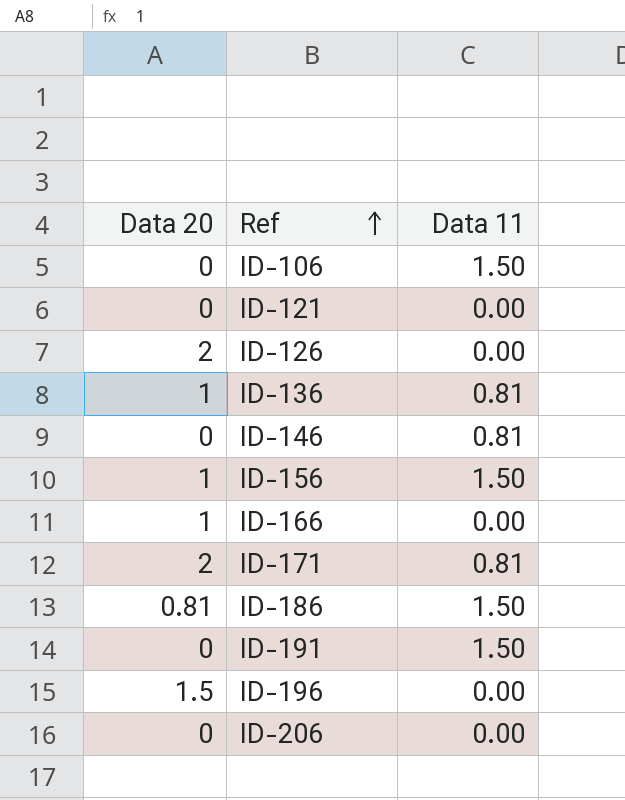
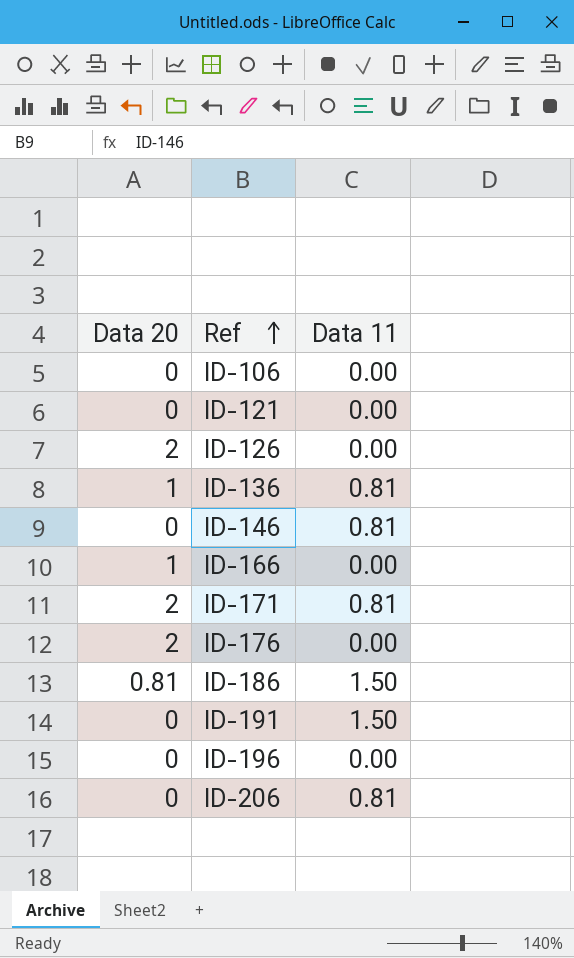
row ID-156: 1 | 1.50 -> none
ID-106 | Data 11: 1.50 -> 0.00
row ID-176: none -> 2 | 0.00
ID-196 | Data 20: 1.5 -> 0
ID-206 | Data 11: 0.00 -> 0.81

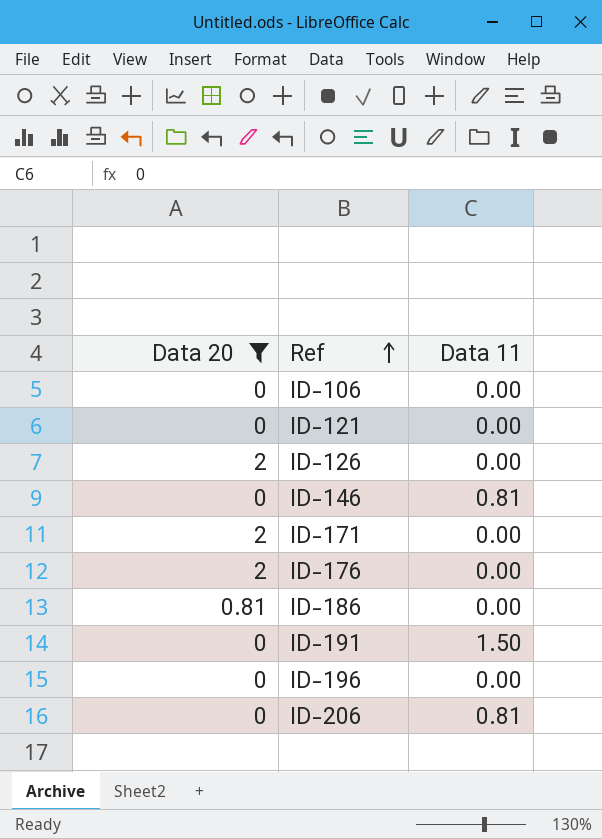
filter: none -> Data 20 != 1
ID-171 | Data 11: 0.81 -> 0.00
ID-186 | Data 11: 1.50 -> 0.00

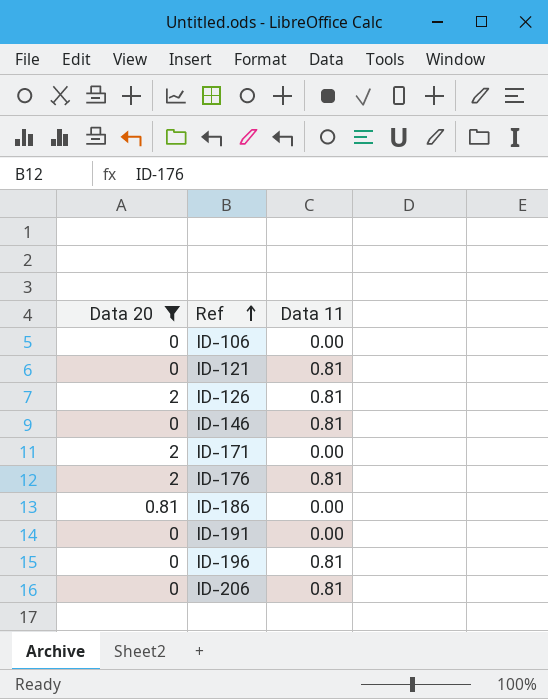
ID-121 | Data 11: 0.00 -> 0.81
ID-126 | Data 11: 0.00 -> 0.81
ID-176 | Data 11: 0.00 -> 0.81
ID-191 | Data 11: 1.50 -> 0.00
ID-196 | Data 11: 0.00 -> 0.81

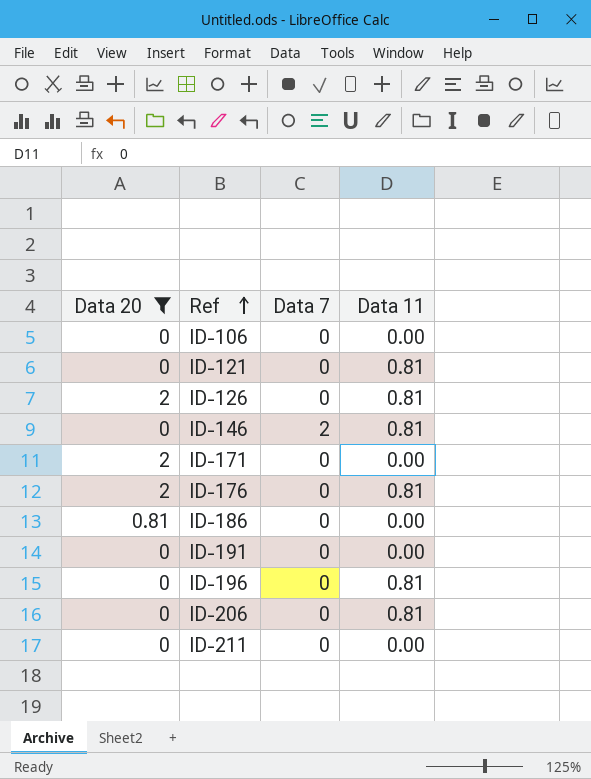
column Data 7 | position: none -> 3
row ID-211: none -> 0 | 0 | 0.00

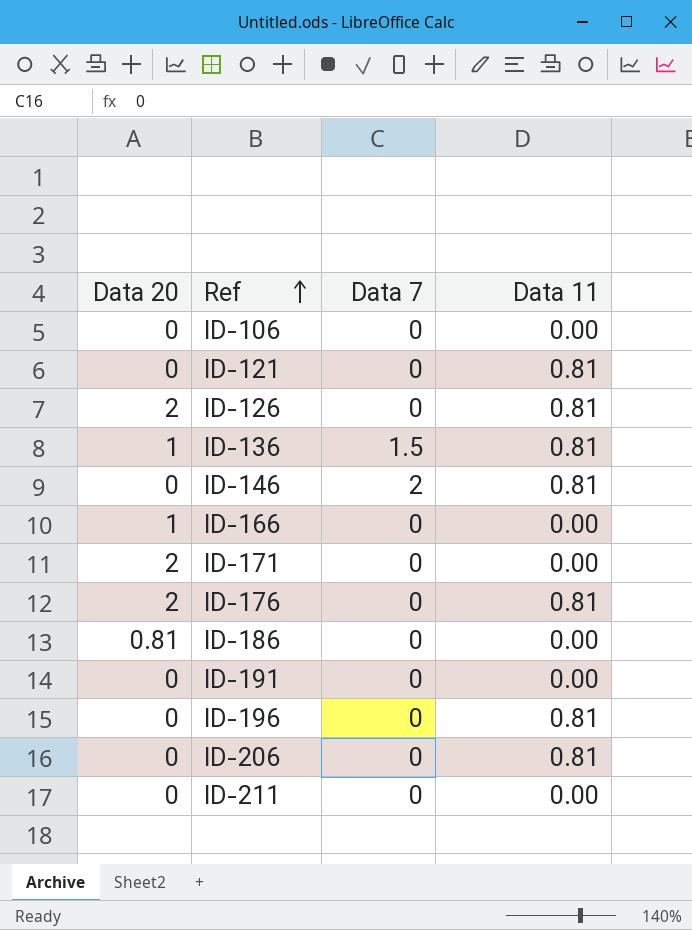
filter: Data 20 != 1 -> none

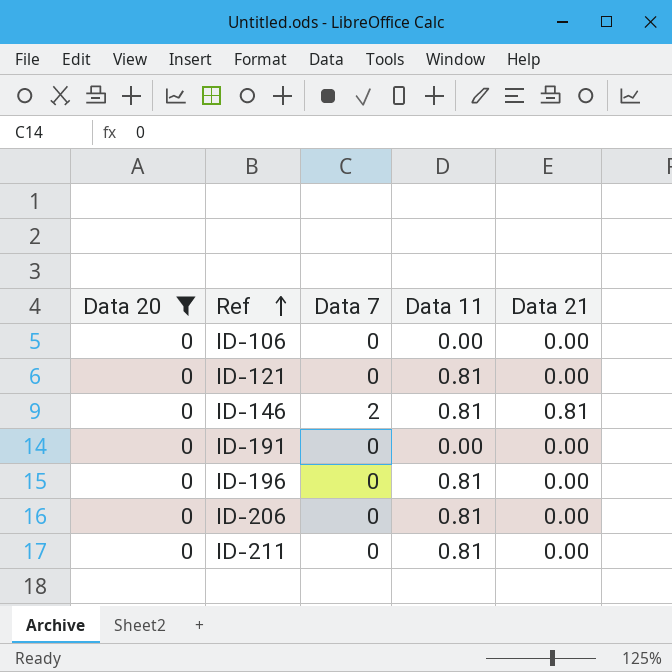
filter: none -> Data 20 = 0
column Data 21 | position: none -> 5
ID-211 | Data 11: 0.00 -> 0.81

